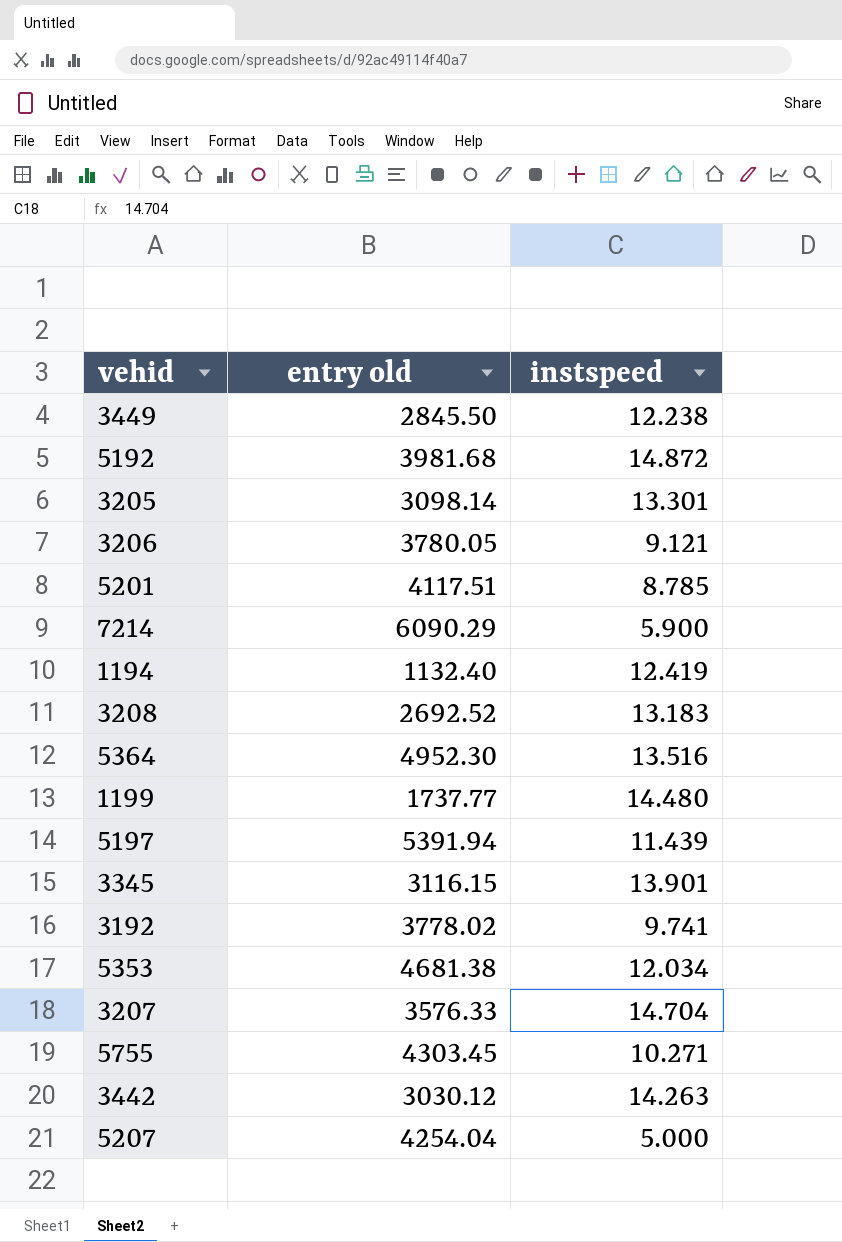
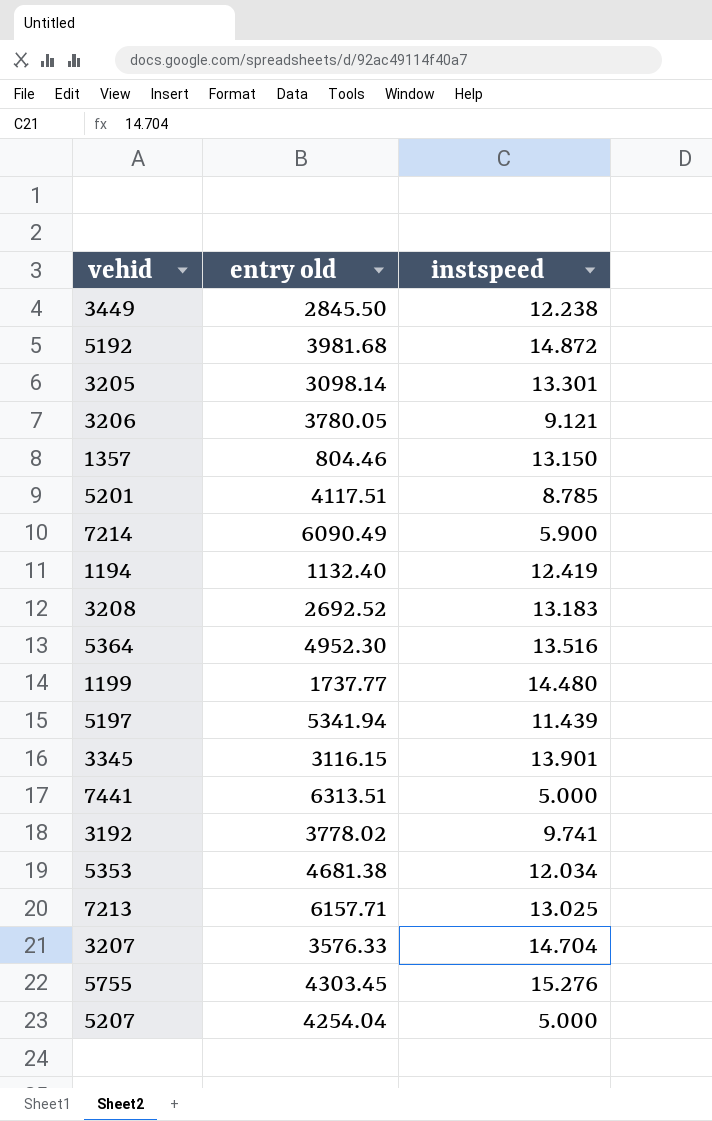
row 3442: 3030.12 | 14.263 -> none
row 1357: none -> 804.46 | 13.150
7214 | entry old: 6090.29 -> 6090.49
5197 | entry old: 5391.94 -> 5341.94
row 7441: none -> 6313.51 | 5.000
row 7213: none -> 6157.71 | 13.025
5755 | instspeed: 10.271 -> 15.276

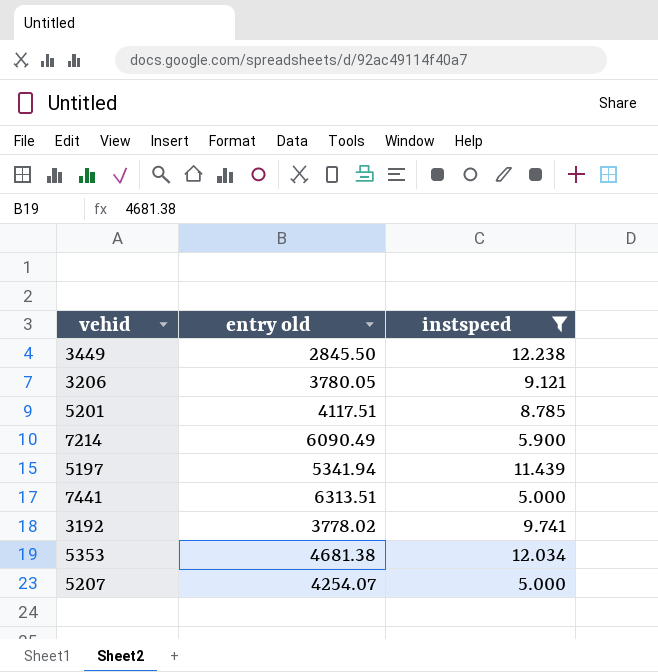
filter: none -> instspeed <= 12.238
5207 | entry old: 4254.04 -> 4254.07

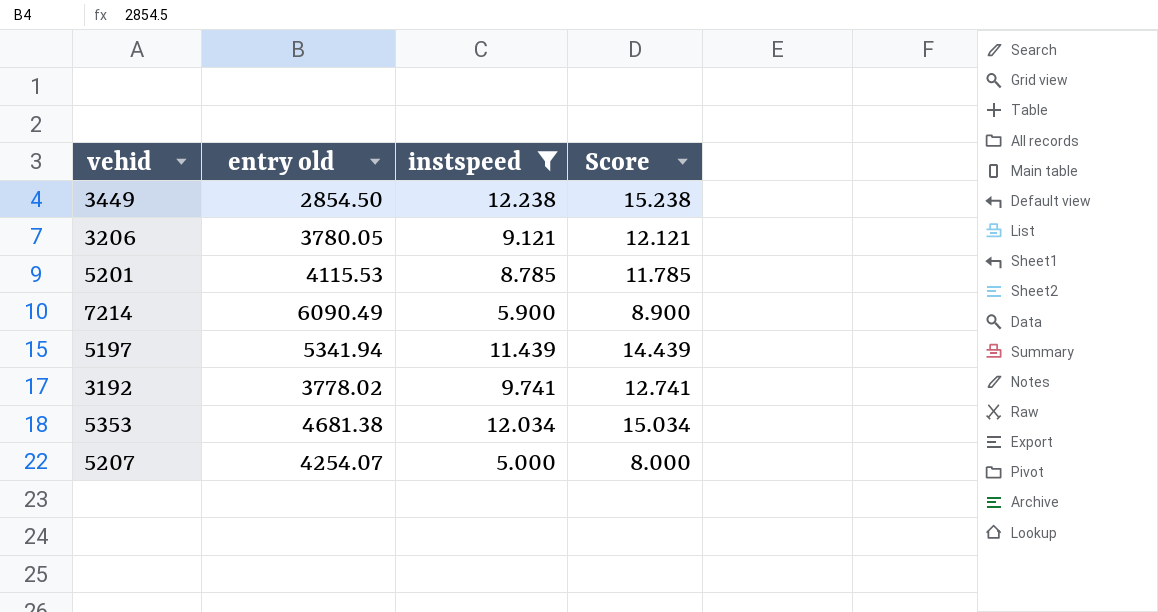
column Score | formula: none -> [instspeed] + 3
row 7441: 6313.51 | 5.000 -> none
3449 | entry old: 2845.50 -> 2854.50
5201 | entry old: 4117.51 -> 4115.53

